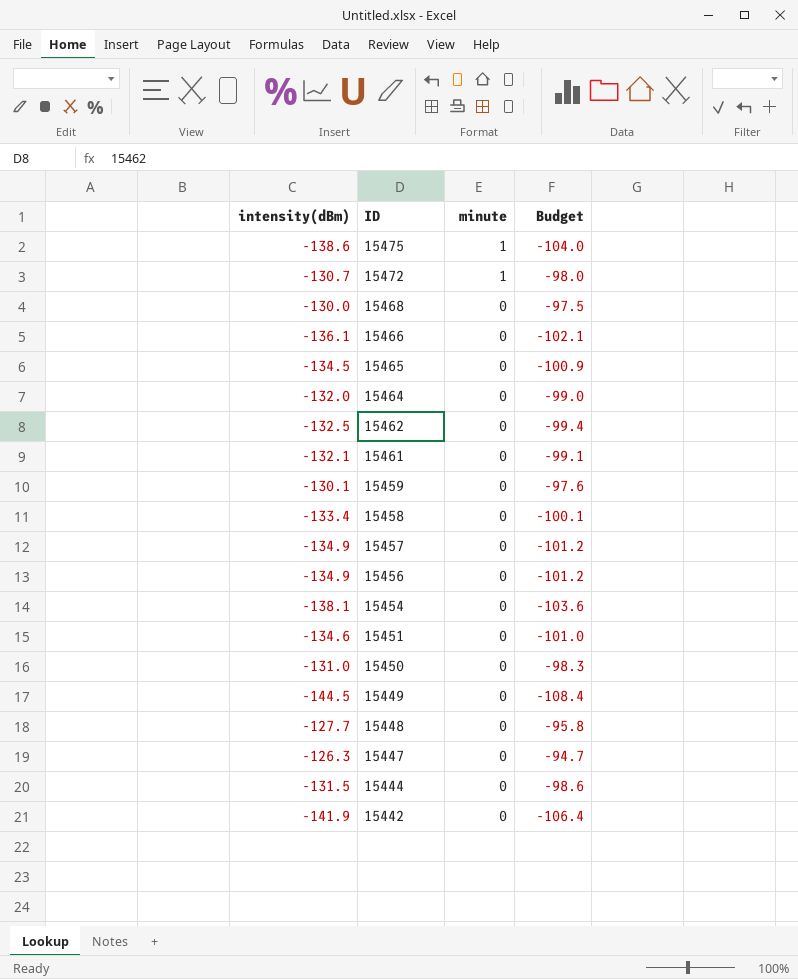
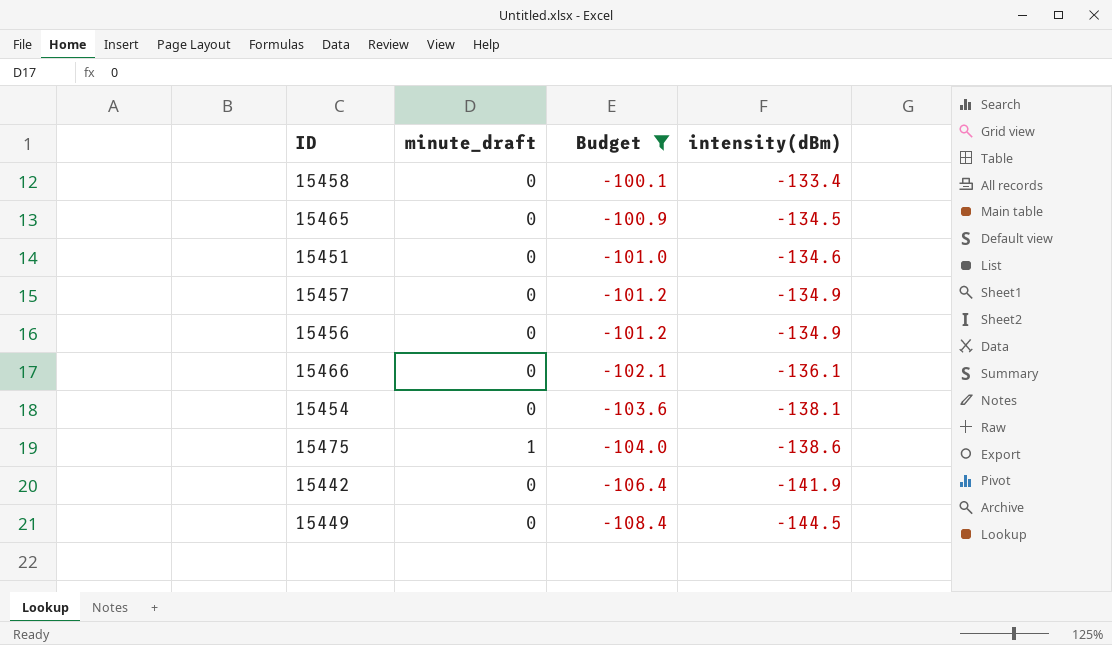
filter: none -> Budget <= -100.1
row order: ID descending -> Budget descending
column name: minute -> minute_draft
column intensity(dBm) | position: 1 -> 4

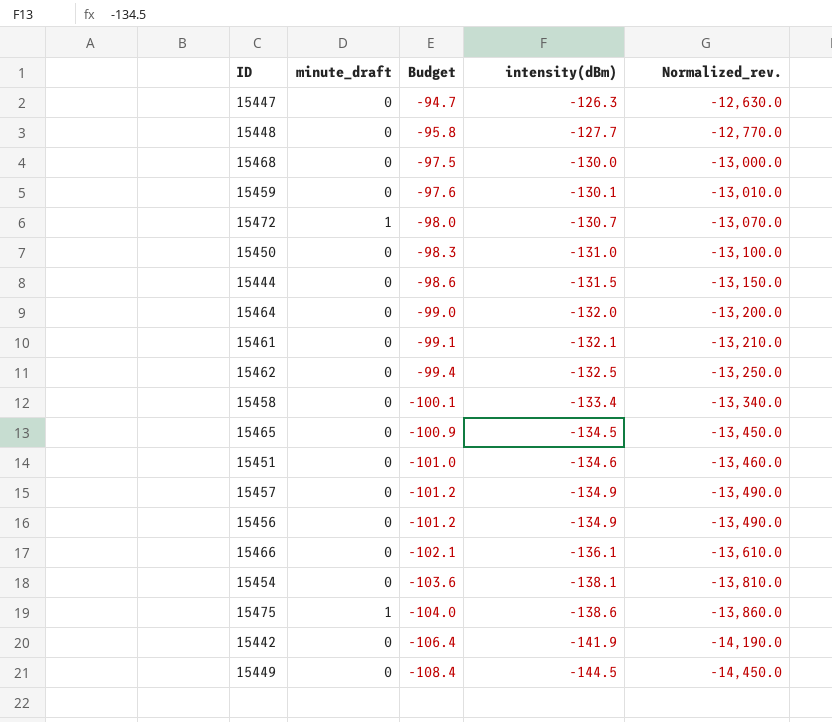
filter: Budget <= -100.1 -> none
column Normalized_rev. | formula: none -> [intensity(dBm)] * 100

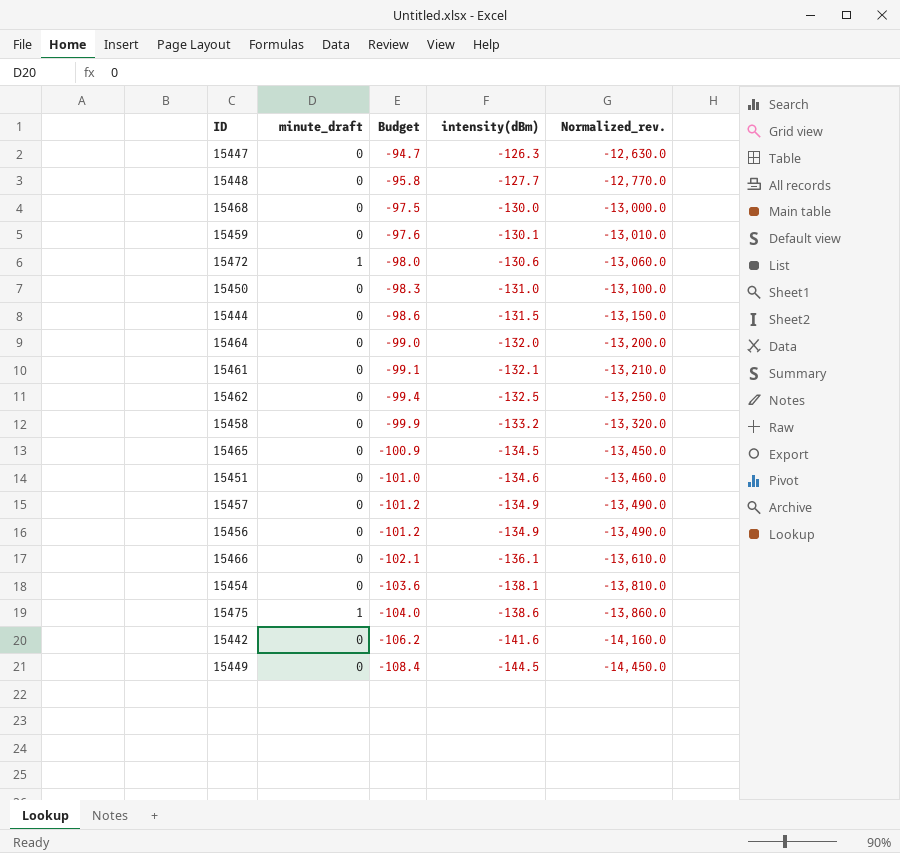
15472 | intensity(dBm): -130.7 -> -130.6
15472 | Normalized_rev.: -13,070.0 -> -13,060.0
15458 | Budget: -100.1 -> -99.9
15458 | intensity(dBm): -133.4 -> -133.2
15458 | Normalized_rev.: -13,340.0 -> -13,320.0
15442 | Budget: -106.4 -> -106.2
15442 | intensity(dBm): -141.9 -> -141.6
15442 | Normalized_rev.: -14,190.0 -> -14,160.0

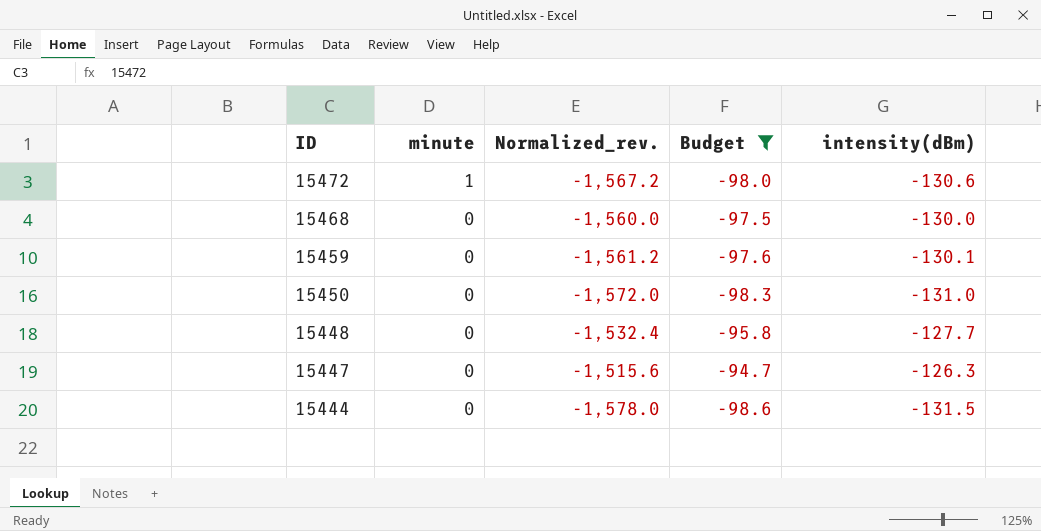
filter: none -> Budget >= -98.6
row order: Budget descending -> ID descending
column name: minute_draft -> minute
column Normalized_rev. | formula: [intensity(dBm)] * 100 -> [intensity(dBm)] * 12
column Normalized_rev. | position: 5 -> 3

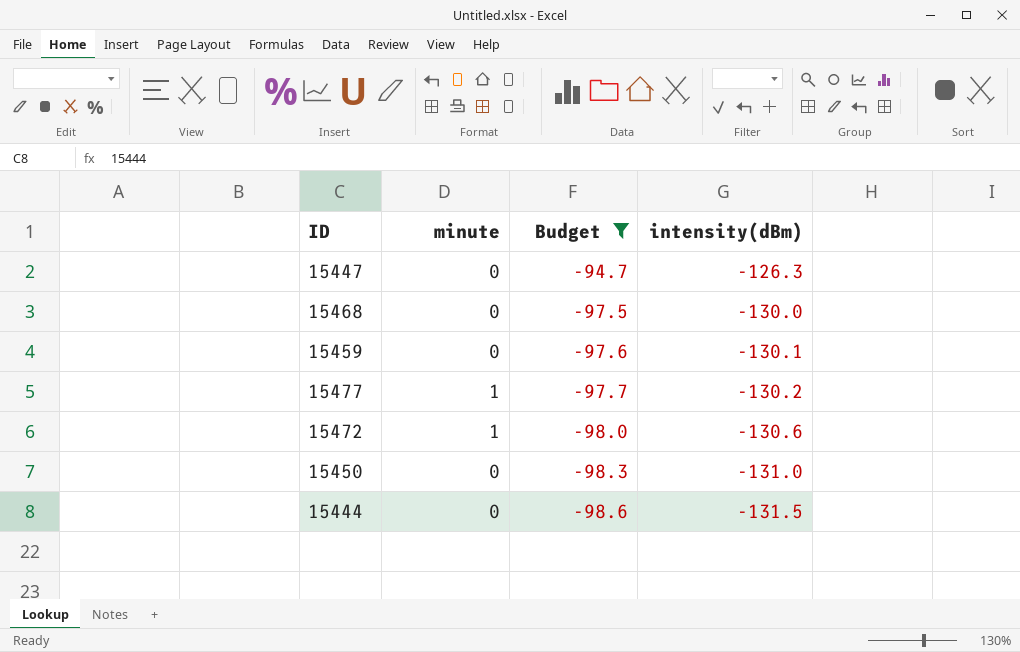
row order: ID descending -> Budget descending
column Normalized_rev. | formula: [intensity(dBm)] * 12 -> none
row 15448: 0 | -1,532.4 | -95.8 | -127.7 -> none
row 15477: none -> 1 | -97.7 | -130.2

